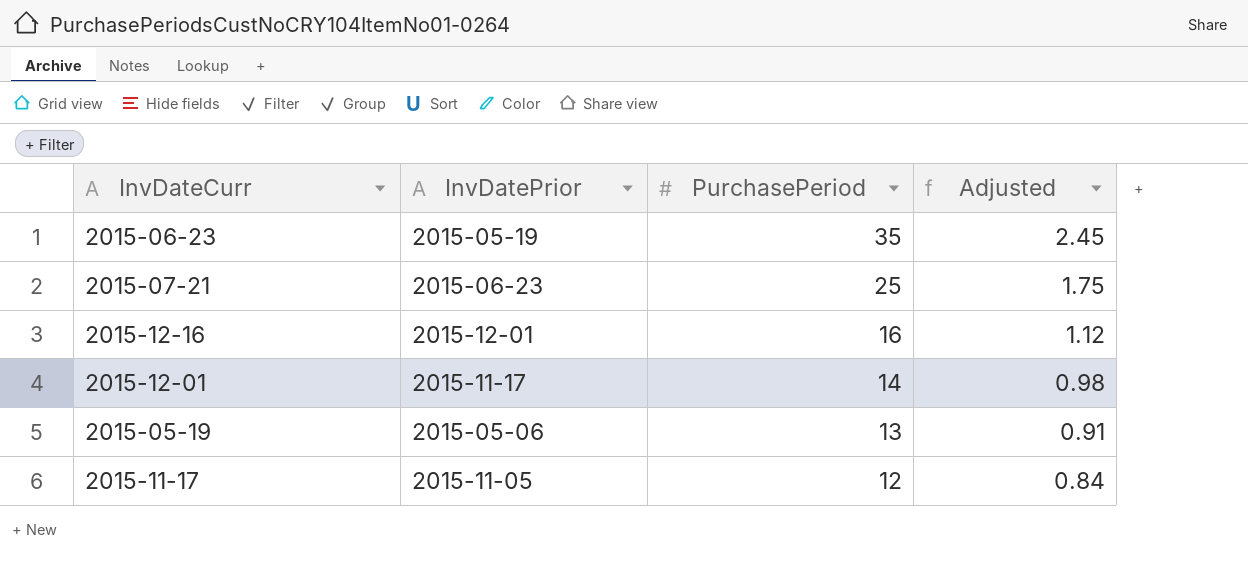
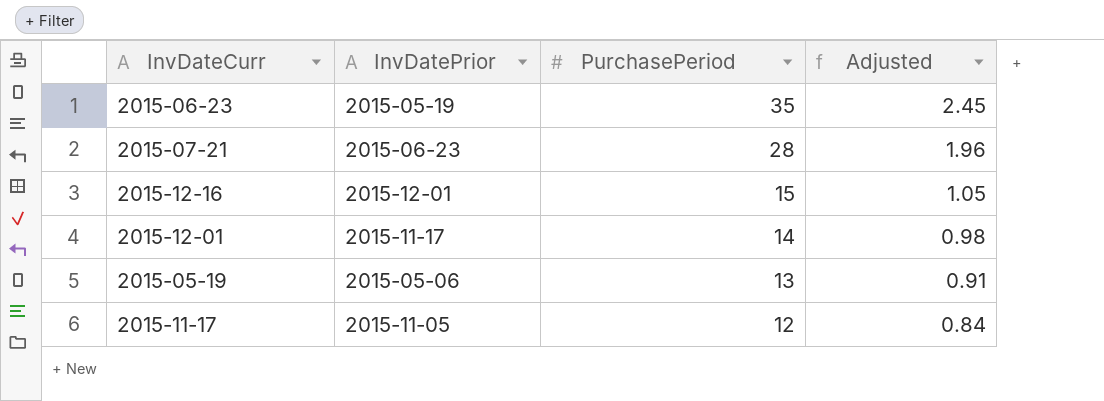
2015-07-21 | PurchasePeriod: 25 -> 28
2015-07-21 | Adjusted: 1.75 -> 1.96
2015-12-16 | PurchasePeriod: 16 -> 15
2015-12-16 | Adjusted: 1.12 -> 1.05

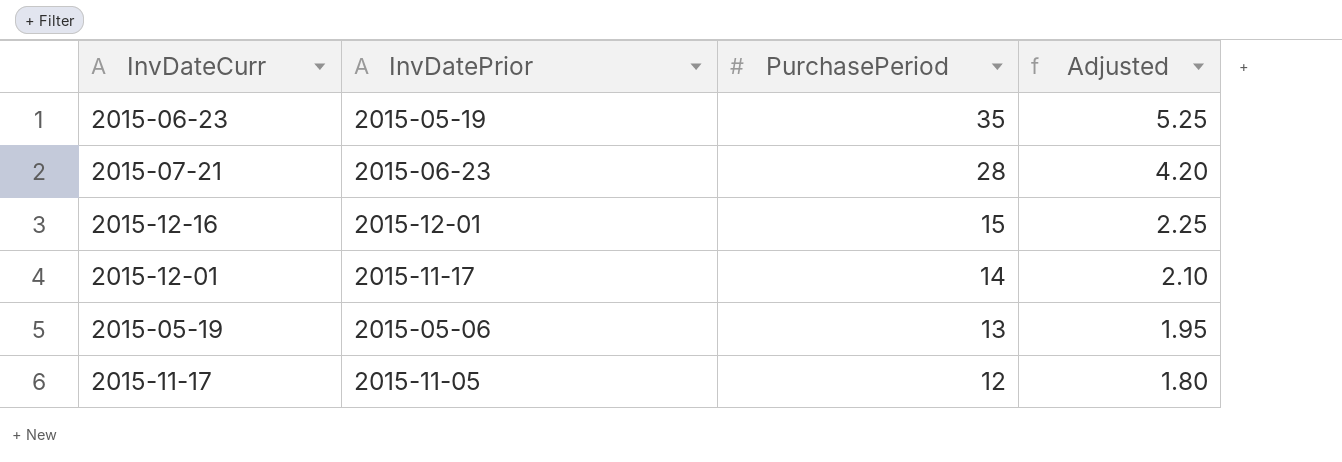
column Adjusted | formula: [PurchasePeriod] * 0.07 -> [PurchasePeriod] * 0.15

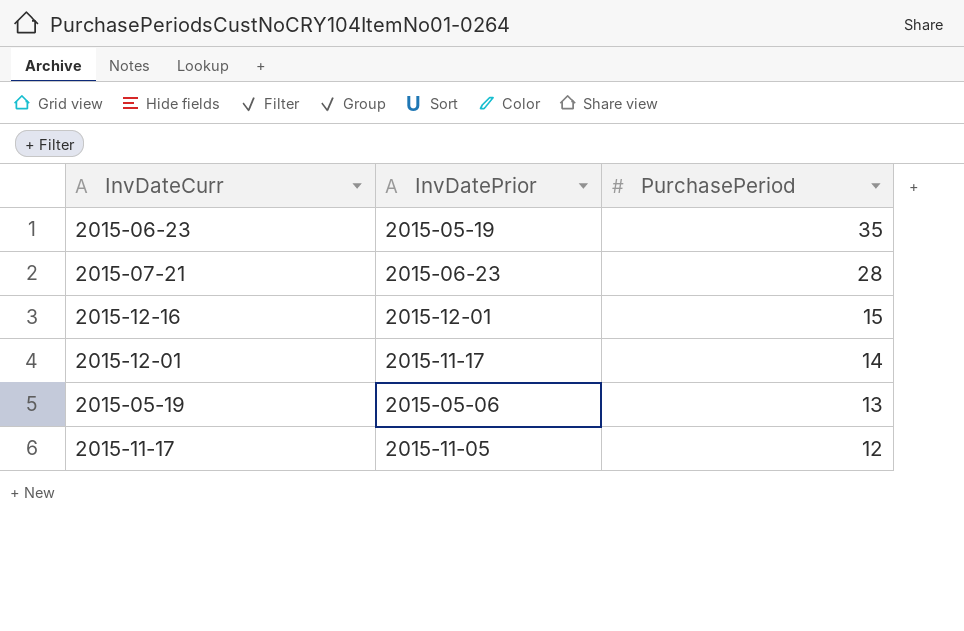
column Adjusted | formula: [PurchasePeriod] * 0.15 -> none

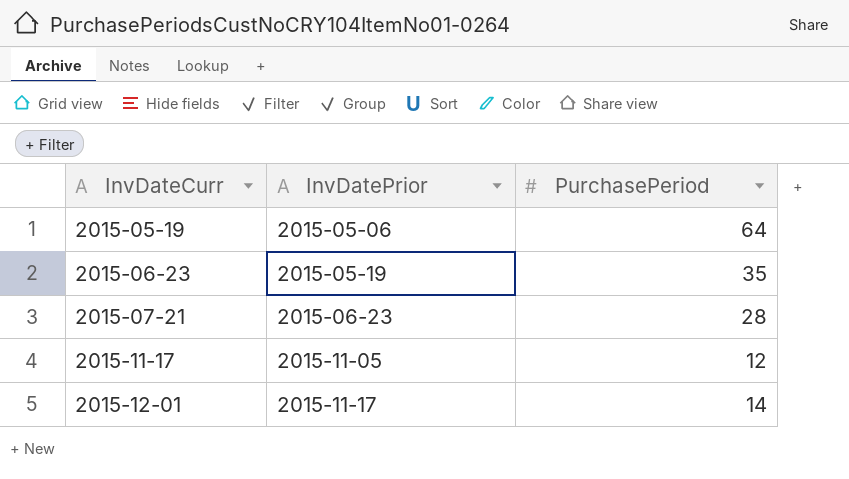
row order: PurchasePeriod descending -> InvDateCurr ascending
row 2015-12-16: 2015-12-01 | 15 -> none
2015-05-19 | PurchasePeriod: 13 -> 64

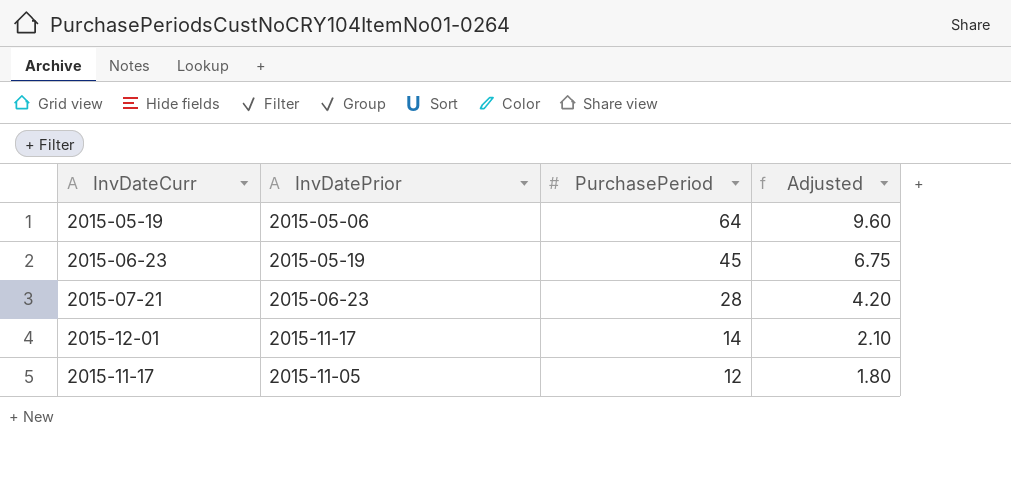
row order: InvDateCurr ascending -> PurchasePeriod descending
column Adjusted | formula: none -> [PurchasePeriod] * 0.15
2015-06-23 | PurchasePeriod: 35 -> 45

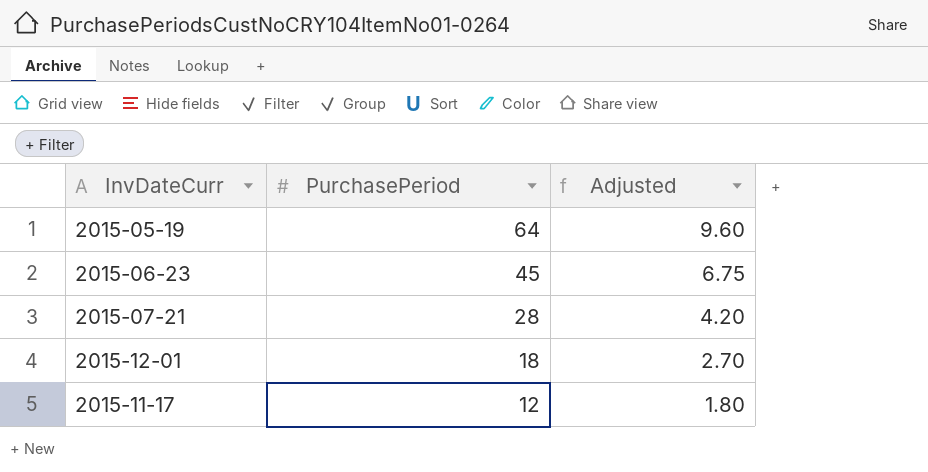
column InvDatePrior | position: 2 -> none
2015-12-01 | PurchasePeriod: 14 -> 18
2015-12-01 | Adjusted: 2.10 -> 2.70

